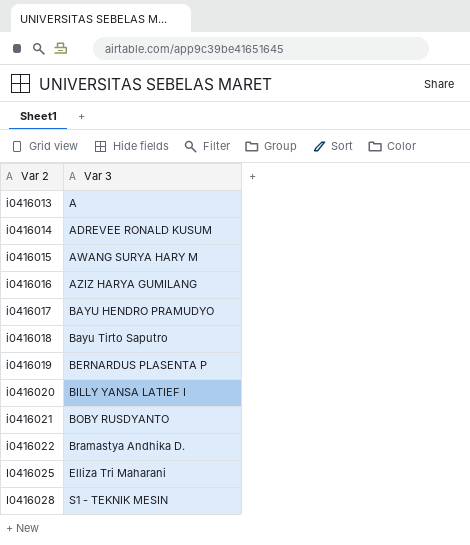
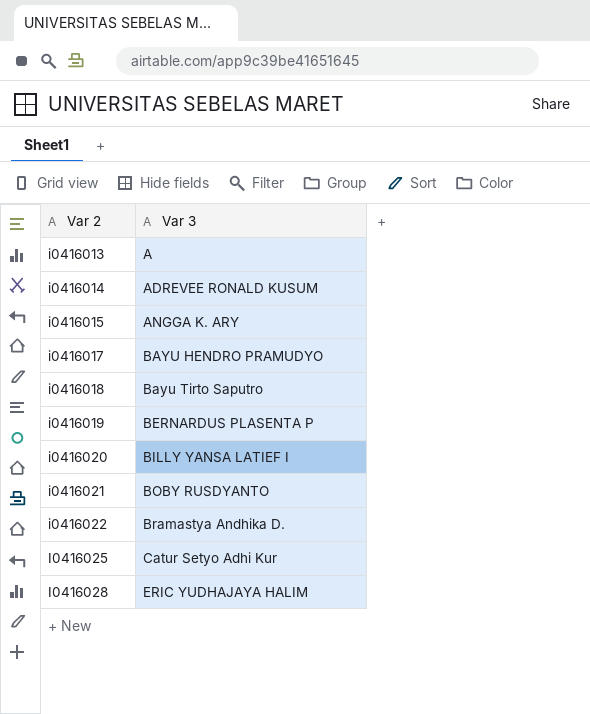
row i0416016: AZIZ HARYA GUMILANG -> none
i0416015 | Var 3: AWANG SURYA HARY M -> ANGGA K. ARY
I0416025 | Var 3: Elliza Tri Maharani -> Catur Setyo Adhi Kur
I0416028 | Var 3: S1 - TEKNIK MESIN -> ERIC YUDHAJAYA HALIM

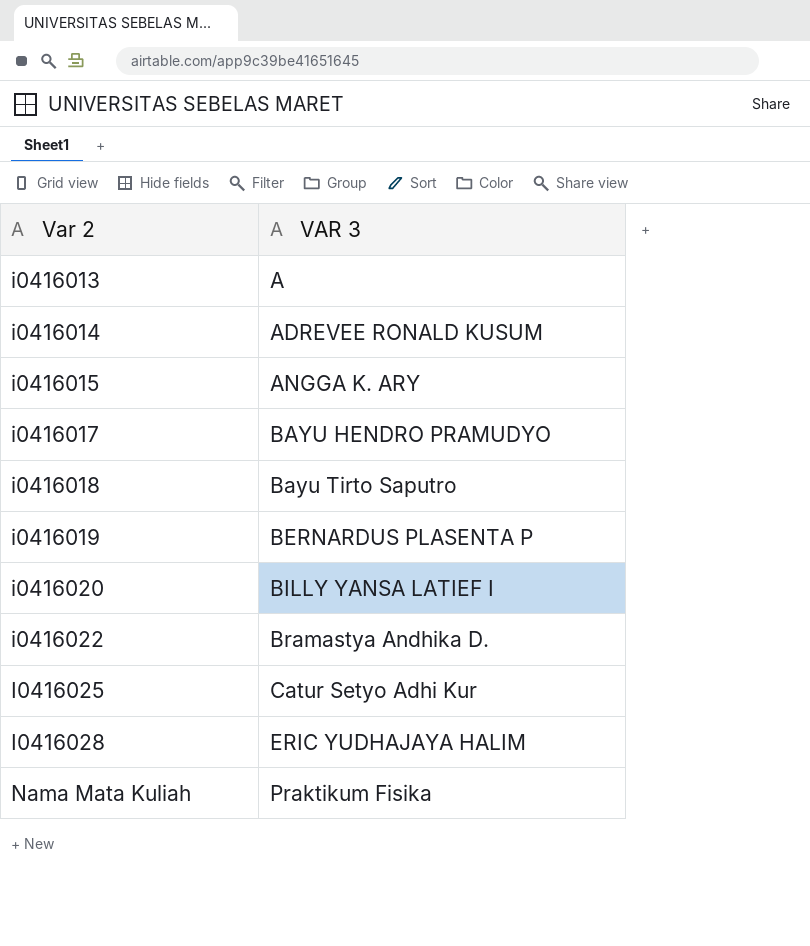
column name: Var 3 -> VAR 3
row i0416021: BOBY RUSDYANTO -> none
row Nama Mata Kuliah: none -> Praktikum Fisika

